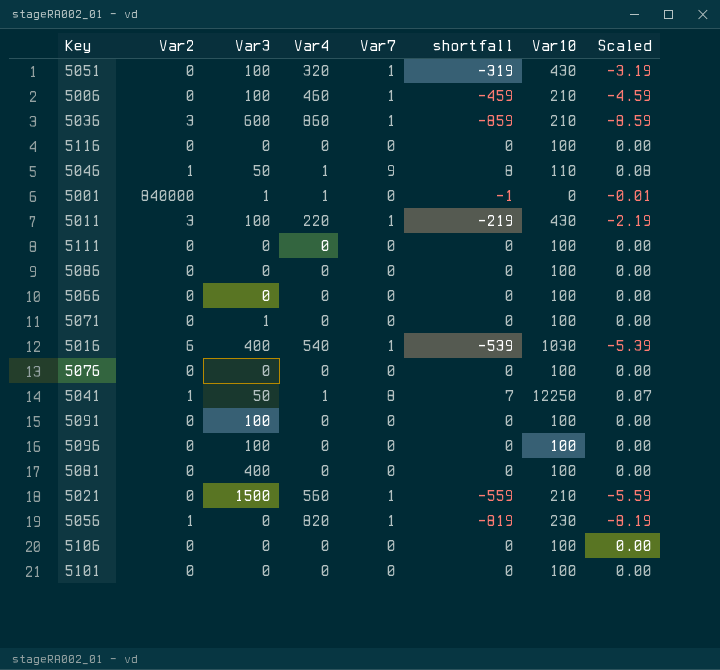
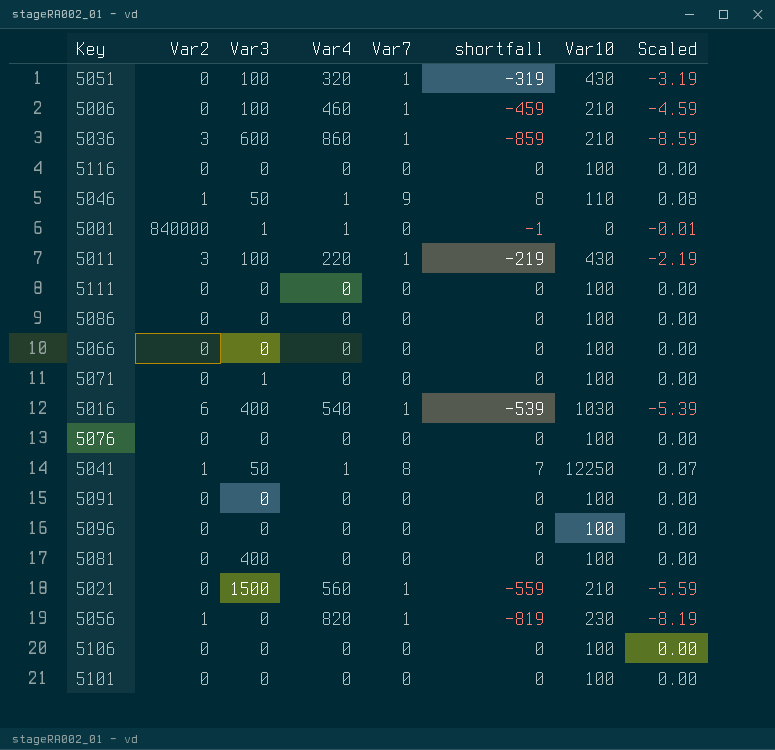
5091 | Var3: 100 -> 0
5096 | Var3: 100 -> 0

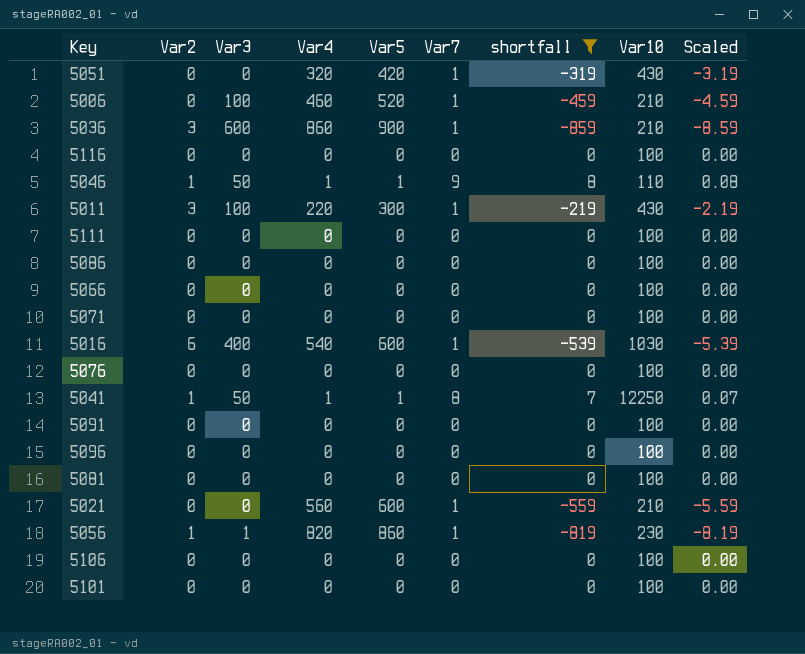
filter: none -> shortfall != -1
column Var5 | position: none -> 5
5051 | Var3: 100 -> 0
5071 | Var3: 1 -> 0
5081 | Var3: 400 -> 0
5021 | Var3: 1500 -> 0
5056 | Var3: 0 -> 1

